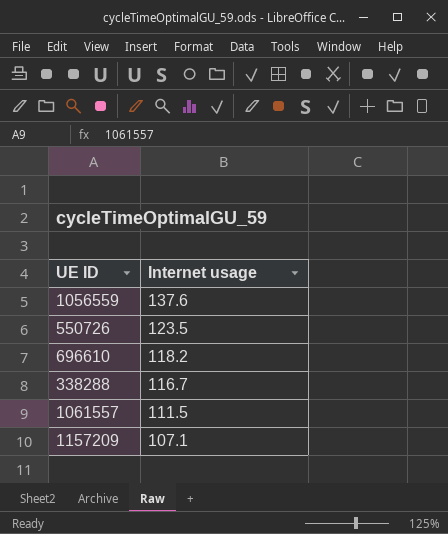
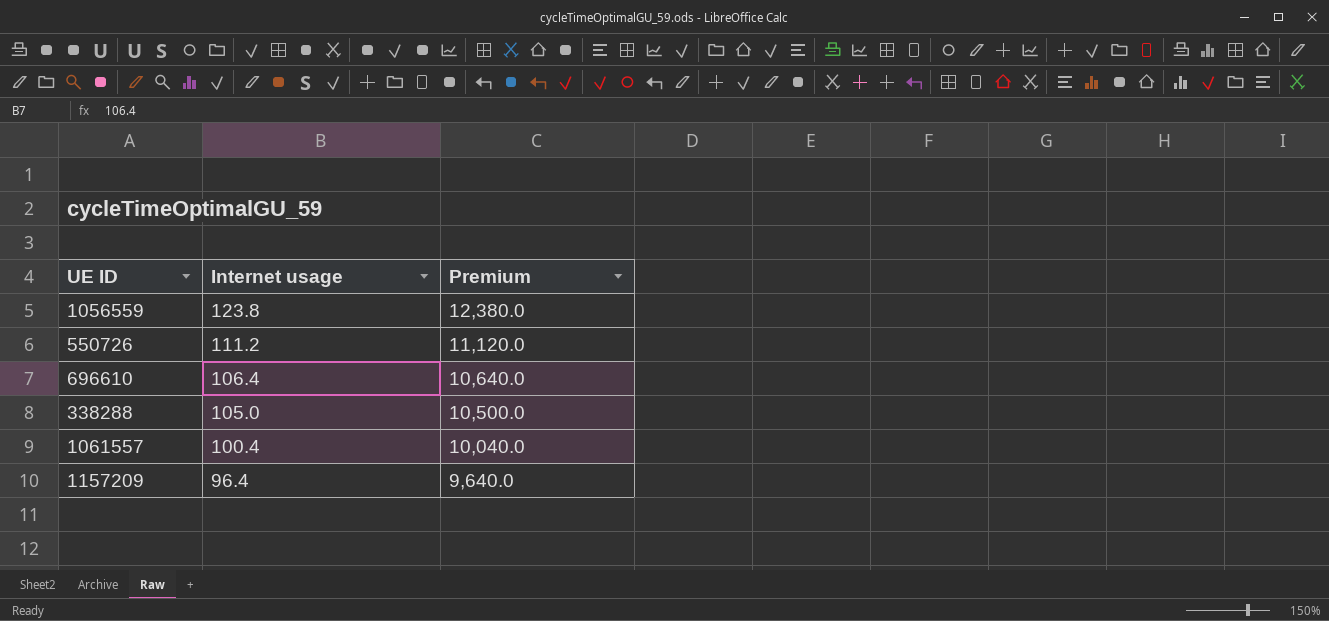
column Premium | formula: none -> [Internet usage] * 100
1056559 | Internet usage: 137.6 -> 123.8
550726 | Internet usage: 123.5 -> 111.2
696610 | Internet usage: 118.2 -> 106.4
338288 | Internet usage: 116.7 -> 105.0
1061557 | Internet usage: 111.5 -> 100.4
1157209 | Internet usage: 107.1 -> 96.4

